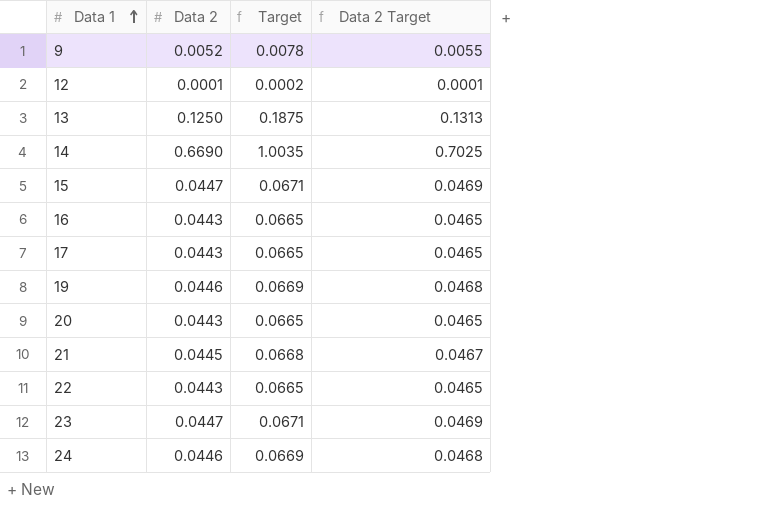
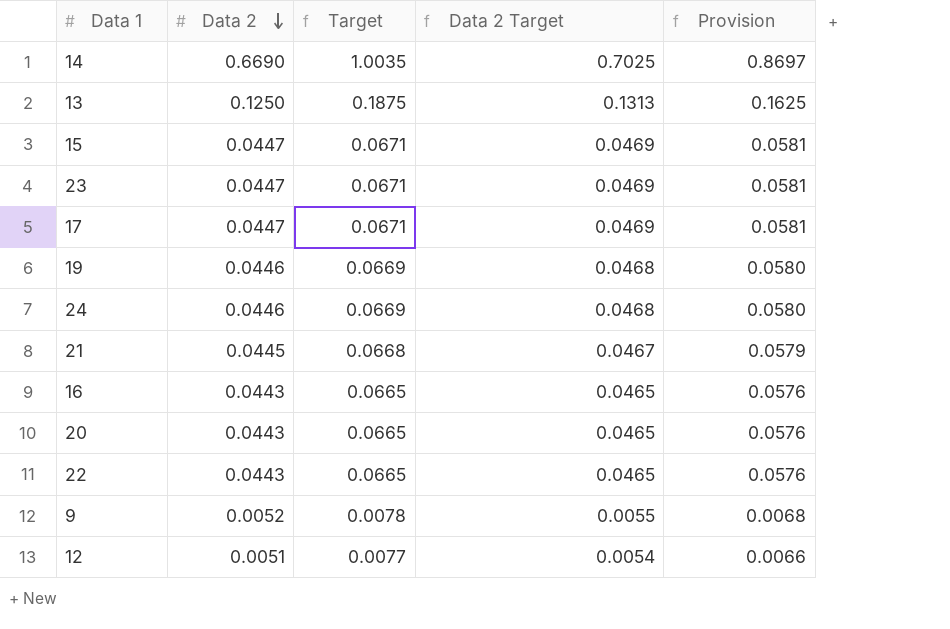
row order: Data 1 ascending -> Data 2 descending
column Provision | formula: none -> [Data 2] * 1.3
17 | Data 2: 0.0443 -> 0.0447
17 | Target: 0.0665 -> 0.0671
17 | Data 2 Target: 0.0465 -> 0.0469
12 | Data 2: 0.0001 -> 0.0051
12 | Target: 0.0002 -> 0.0077
12 | Data 2 Target: 0.0001 -> 0.0054

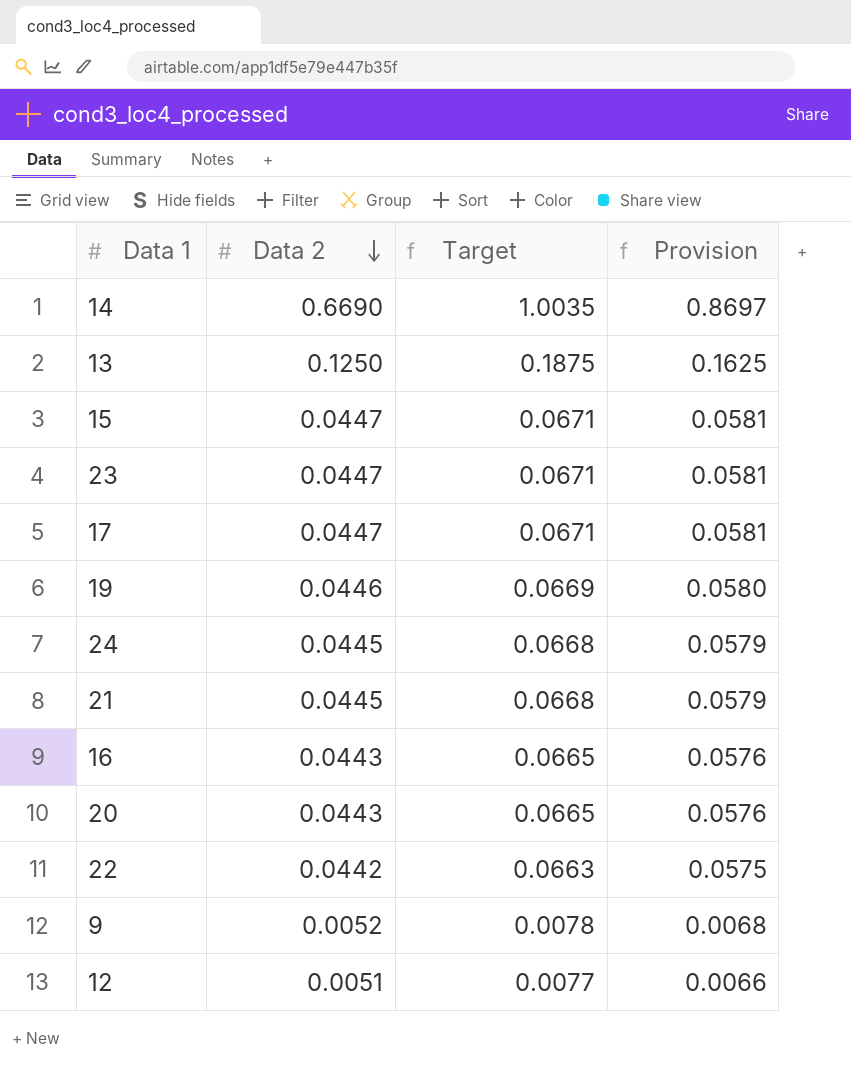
column Data 2 Target | formula: [Data 2] * 1.05 -> none
24 | Data 2: 0.0446 -> 0.0445
24 | Target: 0.0669 -> 0.0668
24 | Provision: 0.0580 -> 0.0579
22 | Data 2: 0.0443 -> 0.0442
22 | Target: 0.0665 -> 0.0663
22 | Provision: 0.0576 -> 0.0575

